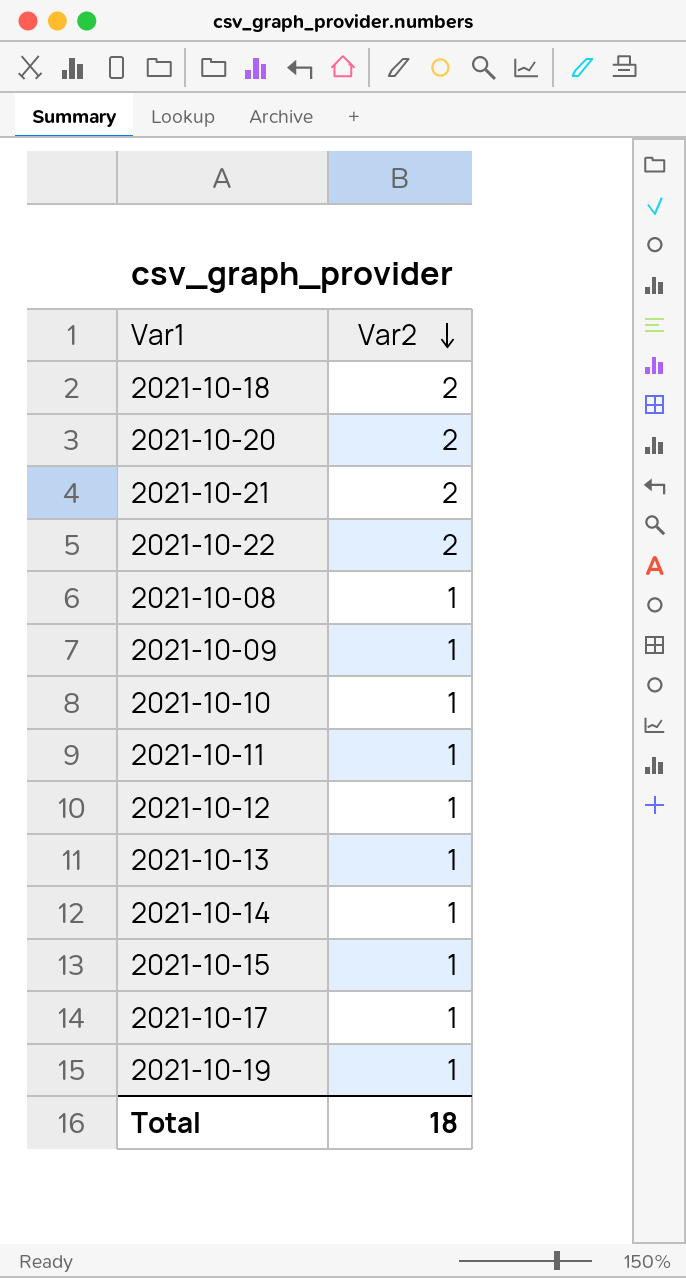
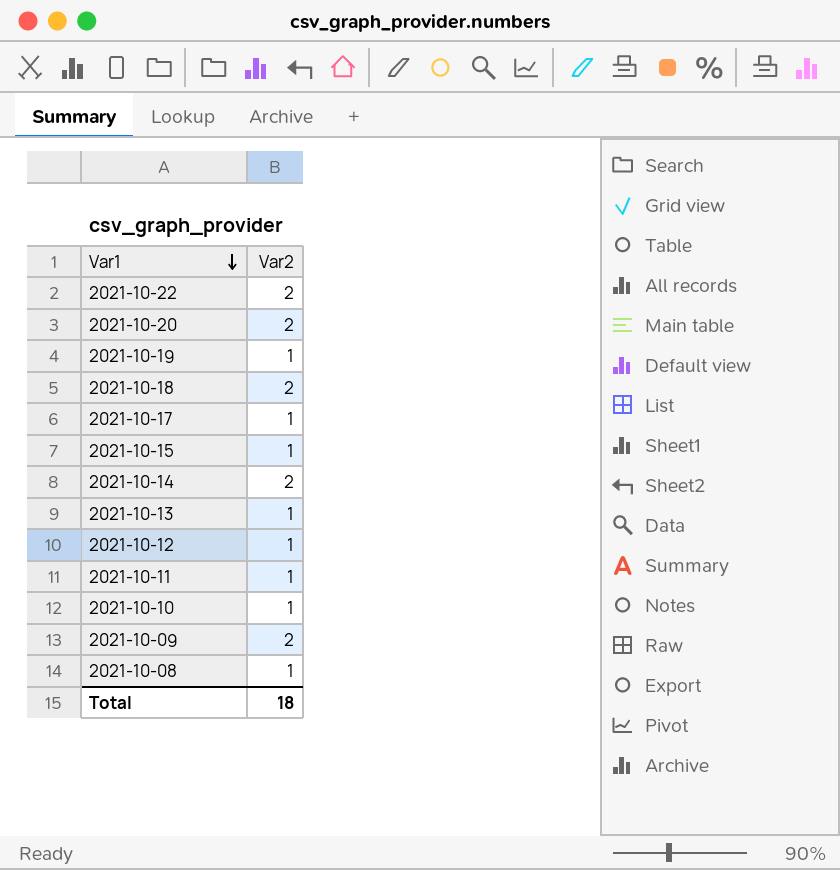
row order: Var2 descending -> Var1 descending
row 2021-10-21: 2 -> none
2021-10-14 | Var2: 1 -> 2
2021-10-09 | Var2: 1 -> 2

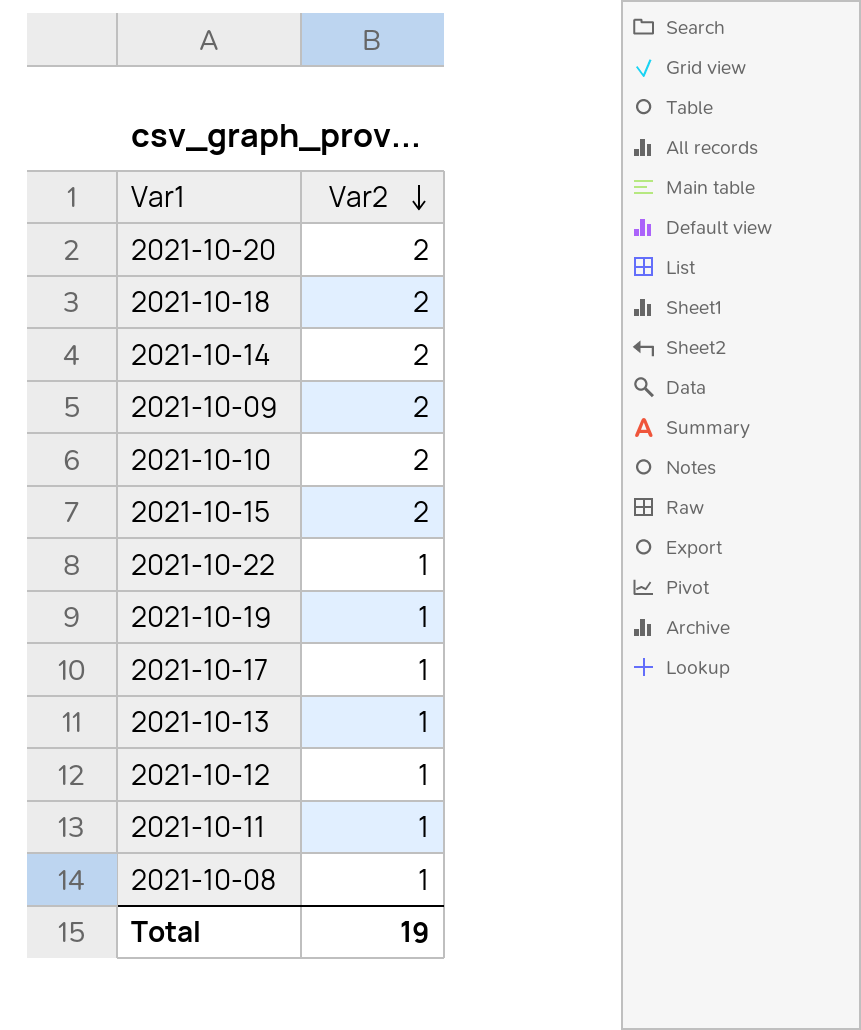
row order: Var1 descending -> Var2 descending
2021-10-10 | Var2: 1 -> 2
2021-10-15 | Var2: 1 -> 2
2021-10-22 | Var2: 2 -> 1
Total | Var2: 18 -> 19

